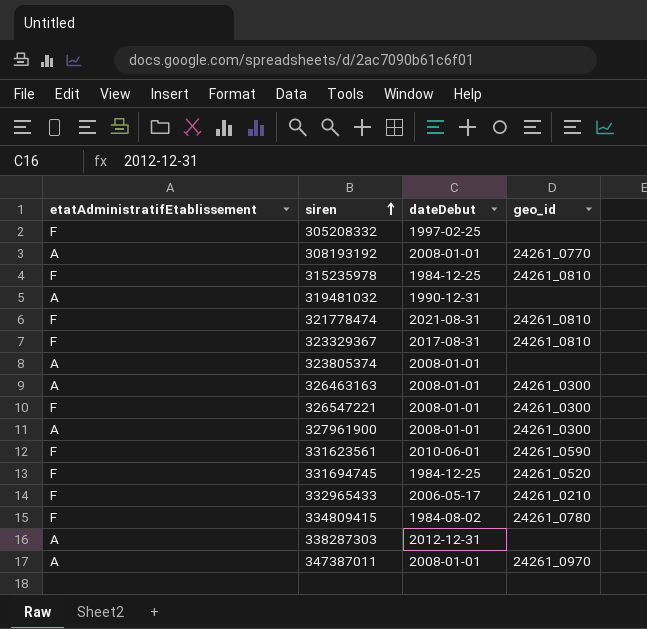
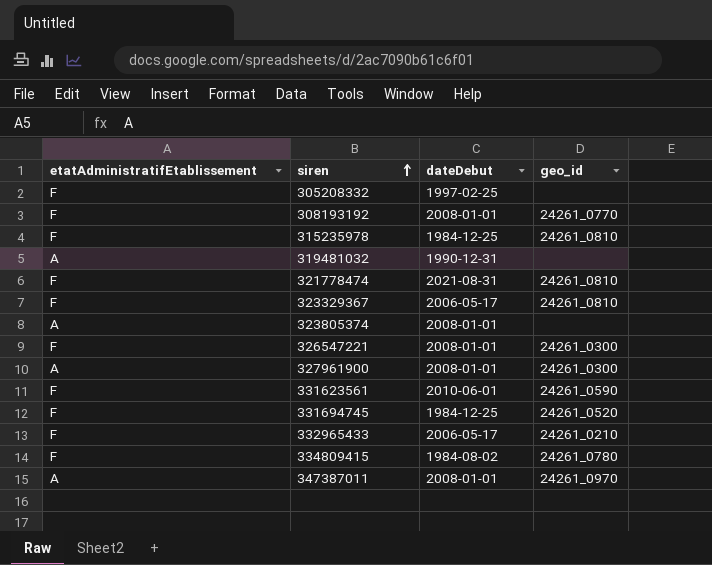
row 326463163: A | 2008-01-01 | 24261_0300 -> none
row 338287303: A | 2012-12-31 | none -> none
308193192 | etatAdministratifEtablissement: A -> F
323329367 | dateDebut: 2017-08-31 -> 2006-05-17

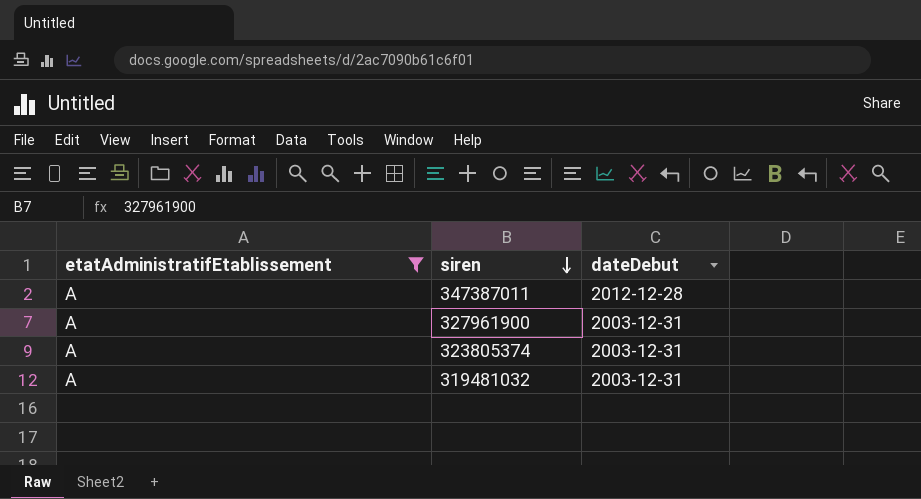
filter: none -> etatAdministratifEtablissement = A
row order: siren ascending -> siren descending
column geo_id | position: 4 -> none
347387011 | dateDebut: 2008-01-01 -> 2012-12-28
327961900 | dateDebut: 2008-01-01 -> 2003-12-31
323805374 | dateDebut: 2008-01-01 -> 2003-12-31
319481032 | dateDebut: 1990-12-31 -> 2003-12-31

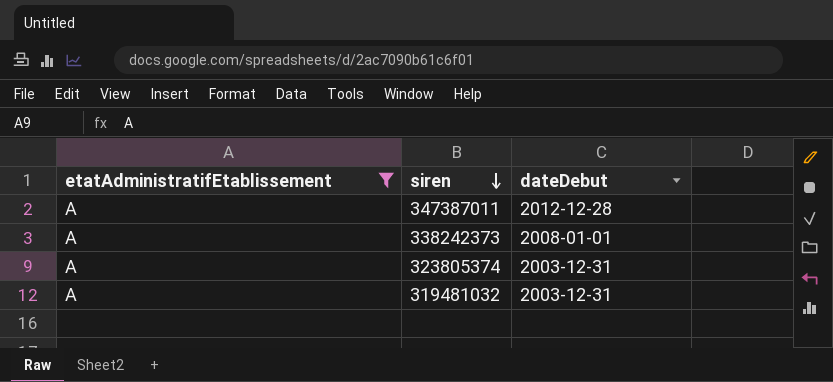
row 327961900: A | 2003-12-31 -> none
row 338242373: none -> A | 2008-01-01

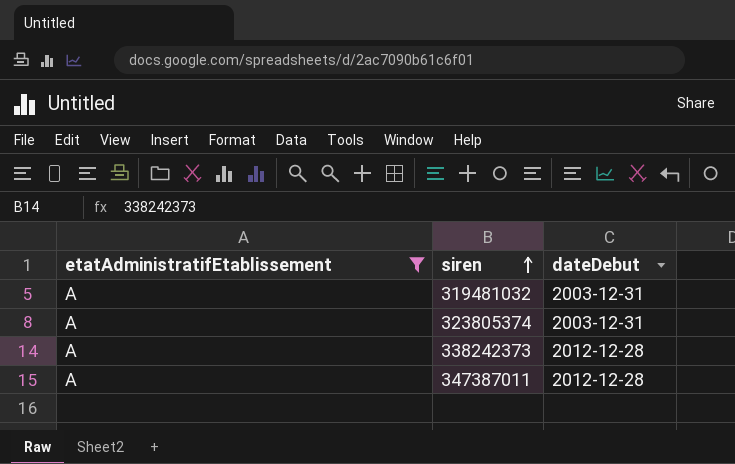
row order: siren descending -> siren ascending
338242373 | dateDebut: 2008-01-01 -> 2012-12-28

